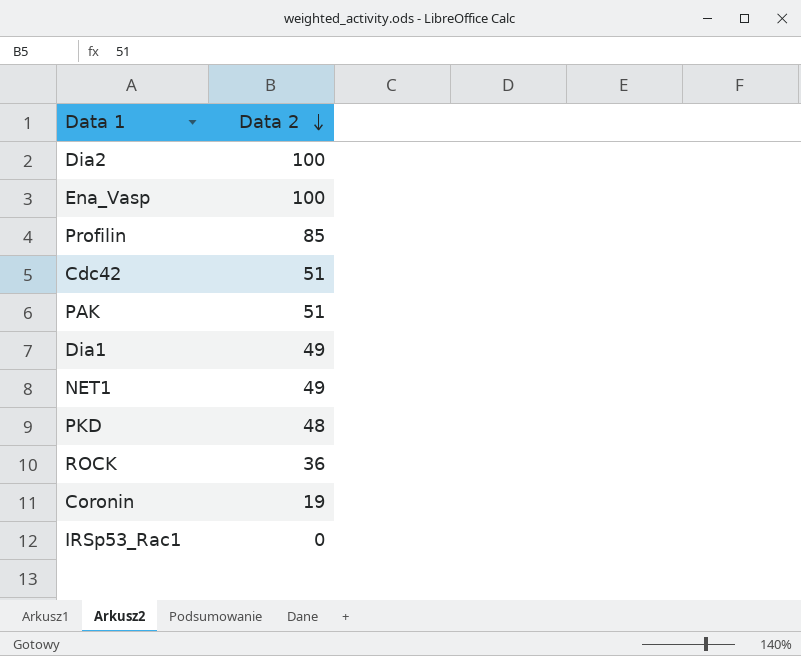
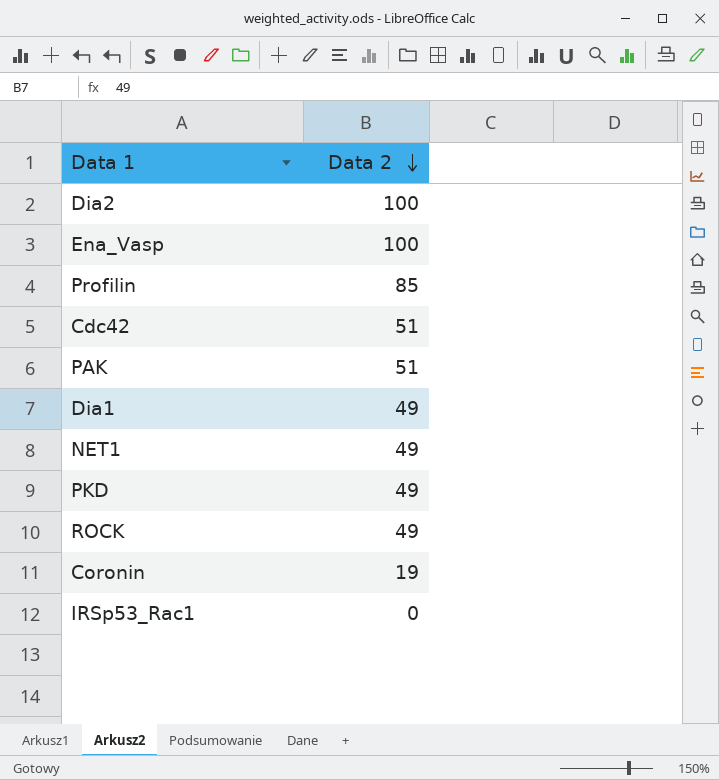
PKD | Data 2: 48 -> 49
ROCK | Data 2: 36 -> 49

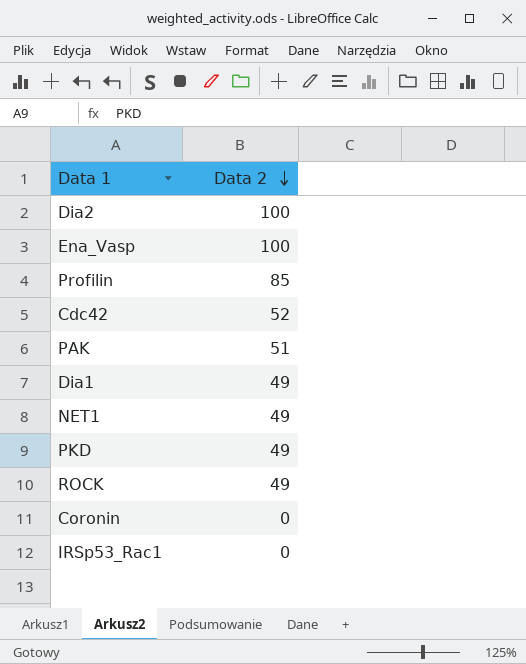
Cdc42 | Data 2: 51 -> 52
Coronin | Data 2: 19 -> 0

